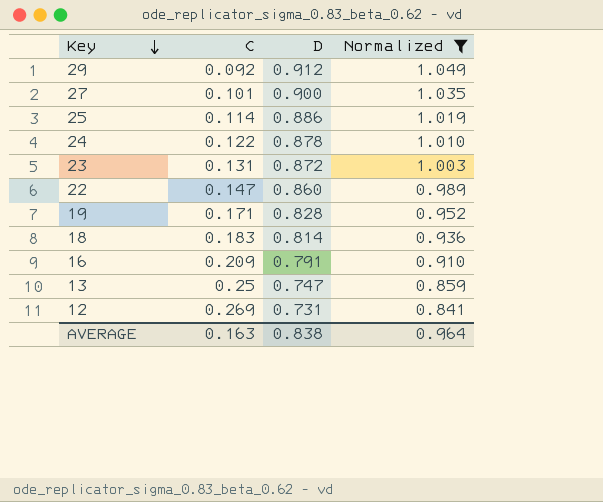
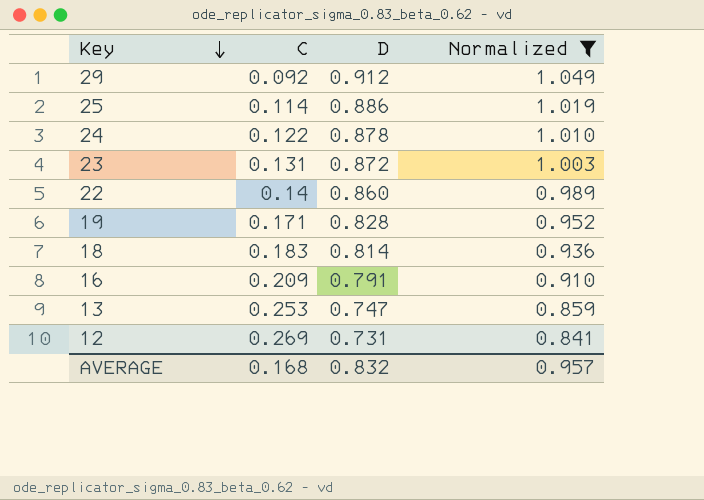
row 27: 0.101 | 0.900 | 1.035 -> none
22 | C: 0.147 -> 0.14
13 | C: 0.25 -> 0.253
AVERAGE | C: 0.163 -> 0.168
AVERAGE | D: 0.838 -> 0.832
AVERAGE | Normalized: 0.964 -> 0.957

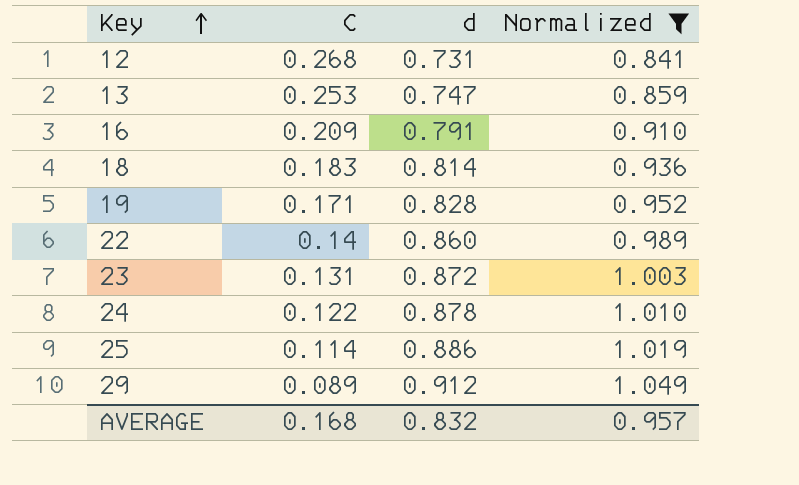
row order: Key descending -> Key ascending
column name: D -> d
12 | C: 0.269 -> 0.268
29 | C: 0.092 -> 0.089

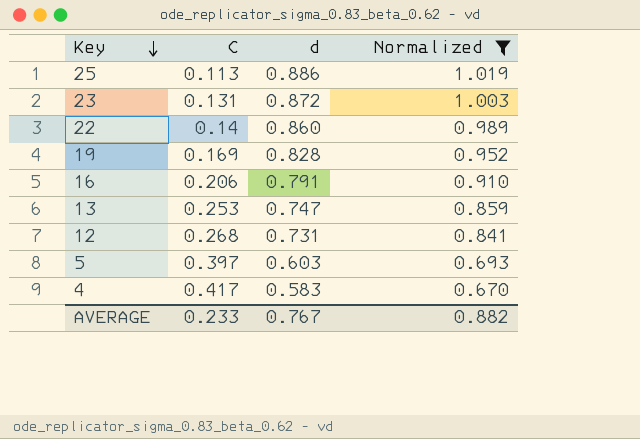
row order: Key ascending -> Key descending
row 18: 0.183 | 0.814 | 0.936 -> none
row 24: 0.122 | 0.878 | 1.010 -> none
row 29: 0.089 | 0.912 | 1.049 -> none
25 | C: 0.114 -> 0.113
19 | C: 0.171 -> 0.169
16 | C: 0.209 -> 0.206
row 5: none -> 0.397 | 0.603 | 0.693
row 4: none -> 0.417 | 0.583 | 0.670
AVERAGE | C: 0.168 -> 0.233
AVERAGE | d: 0.832 -> 0.767
AVERAGE | Normalized: 0.957 -> 0.882

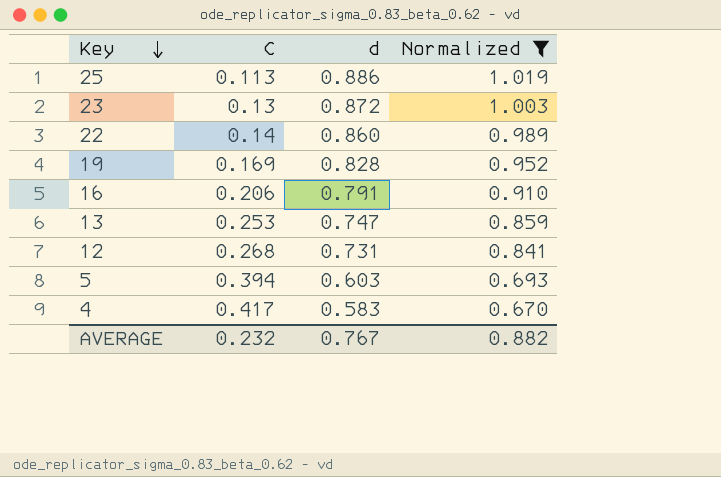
23 | C: 0.131 -> 0.13
5 | C: 0.397 -> 0.394
AVERAGE | C: 0.233 -> 0.232

